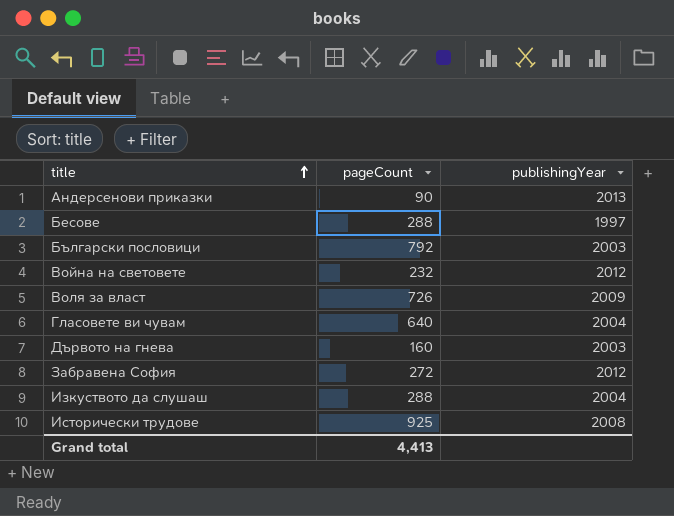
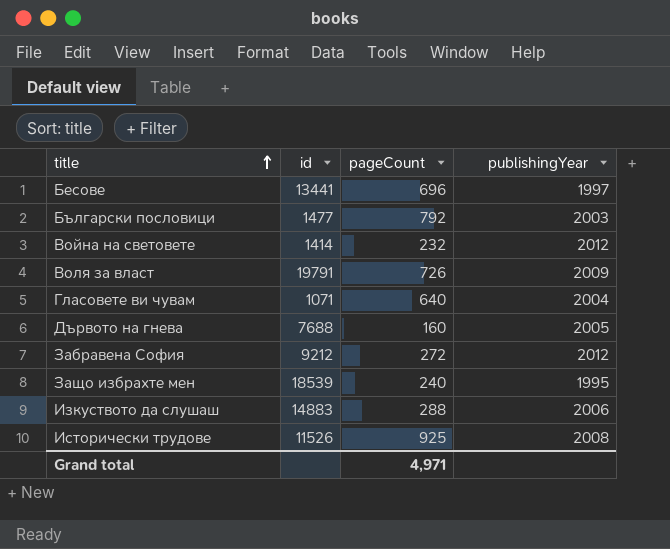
column id | position: none -> 2
row Андерсенови приказки: 90 | 2013 -> none
Бесове | pageCount: 288 -> 696
Дървото на гнева | publishingYear: 2003 -> 2005
row Защо избрахте мен: none -> 18539 | 240 | 1995
Изкуството да слушаш | publishingYear: 2004 -> 2006
Grand total | pageCount: 4,413 -> 4,971

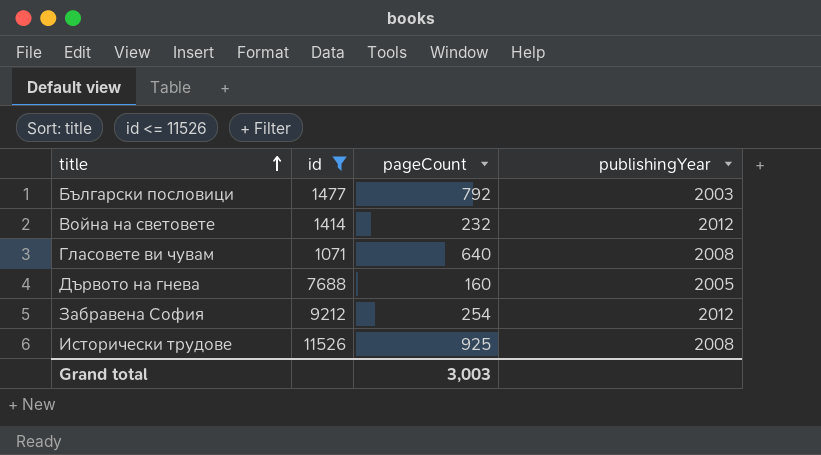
filter: none -> id <= 11526
Гласовете ви чувам | publishingYear: 2004 -> 2008
Забравена София | pageCount: 272 -> 254
Grand total | pageCount: 4,971 -> 3,003

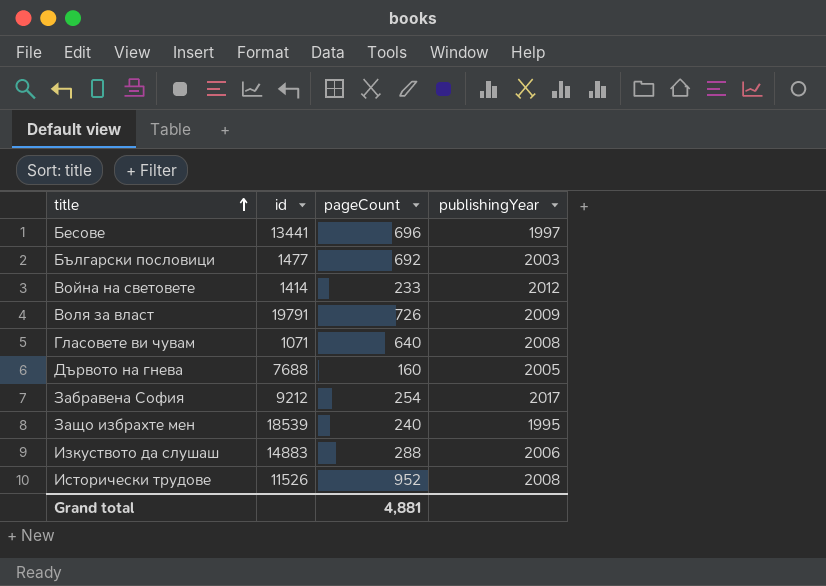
filter: id <= 11526 -> none
Български пословици | pageCount: 792 -> 692
Война на световете | pageCount: 232 -> 233
Забравена София | publishingYear: 2012 -> 2017
Исторически трудове | pageCount: 925 -> 952
Grand total | pageCount: 3,003 -> 4,881

